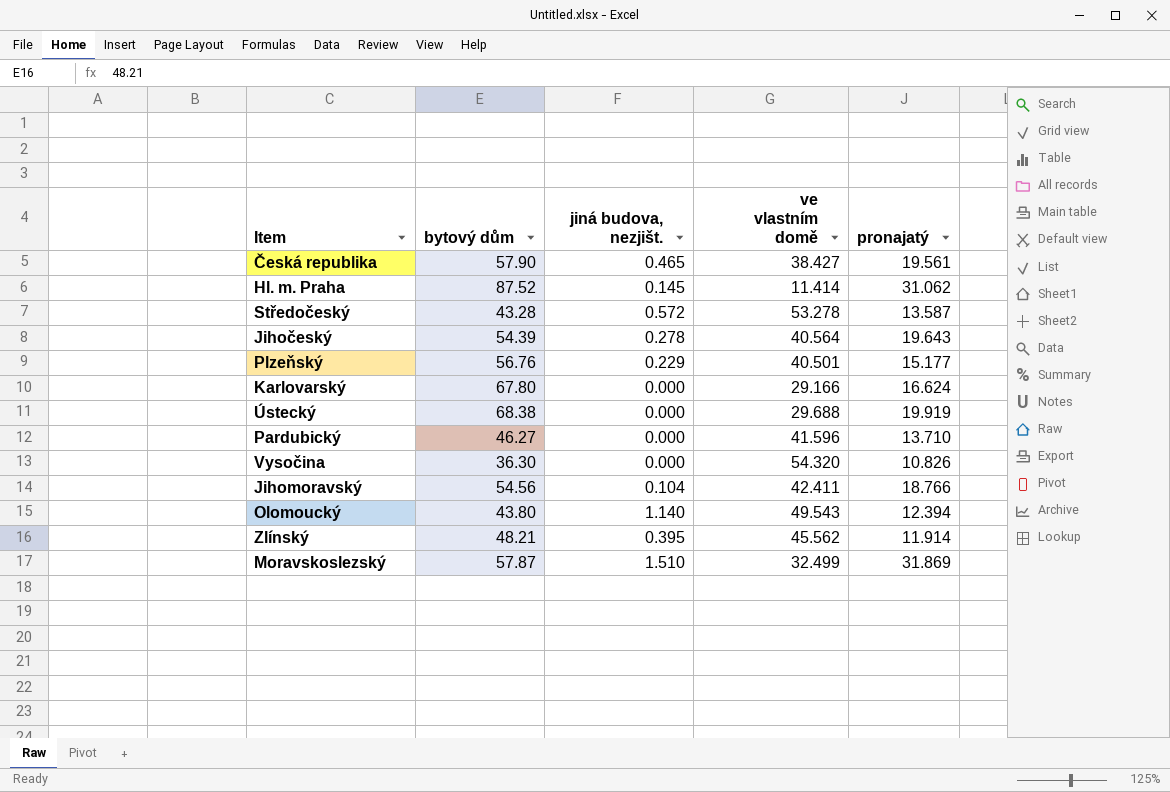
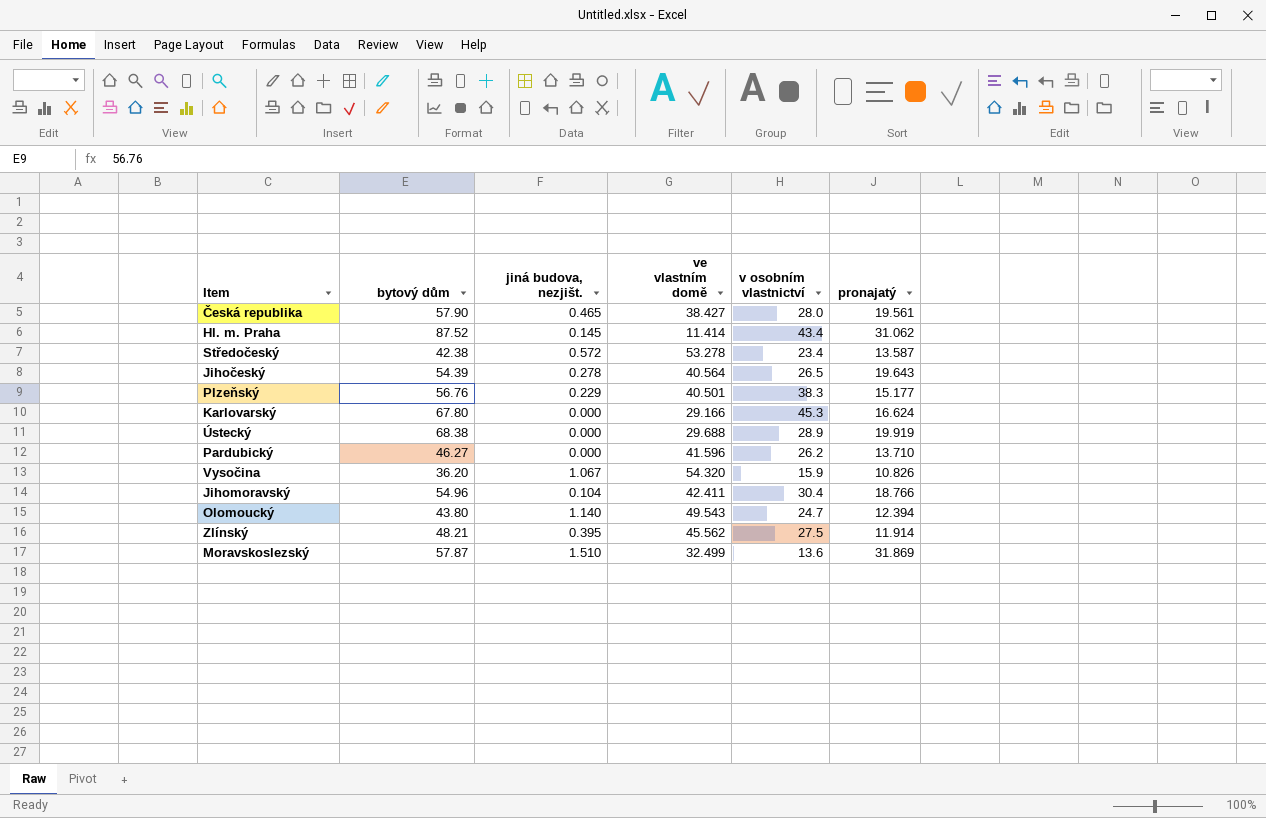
column v osobním vlastnictví | position: none -> 5
Středočeský | bytový dům: 43.28 -> 42.38
Vysočina | bytový dům: 36.30 -> 36.20
Vysočina | jiná budova, nezjišt.: 0.000 -> 1.067
Jihomoravský | bytový dům: 54.56 -> 54.96

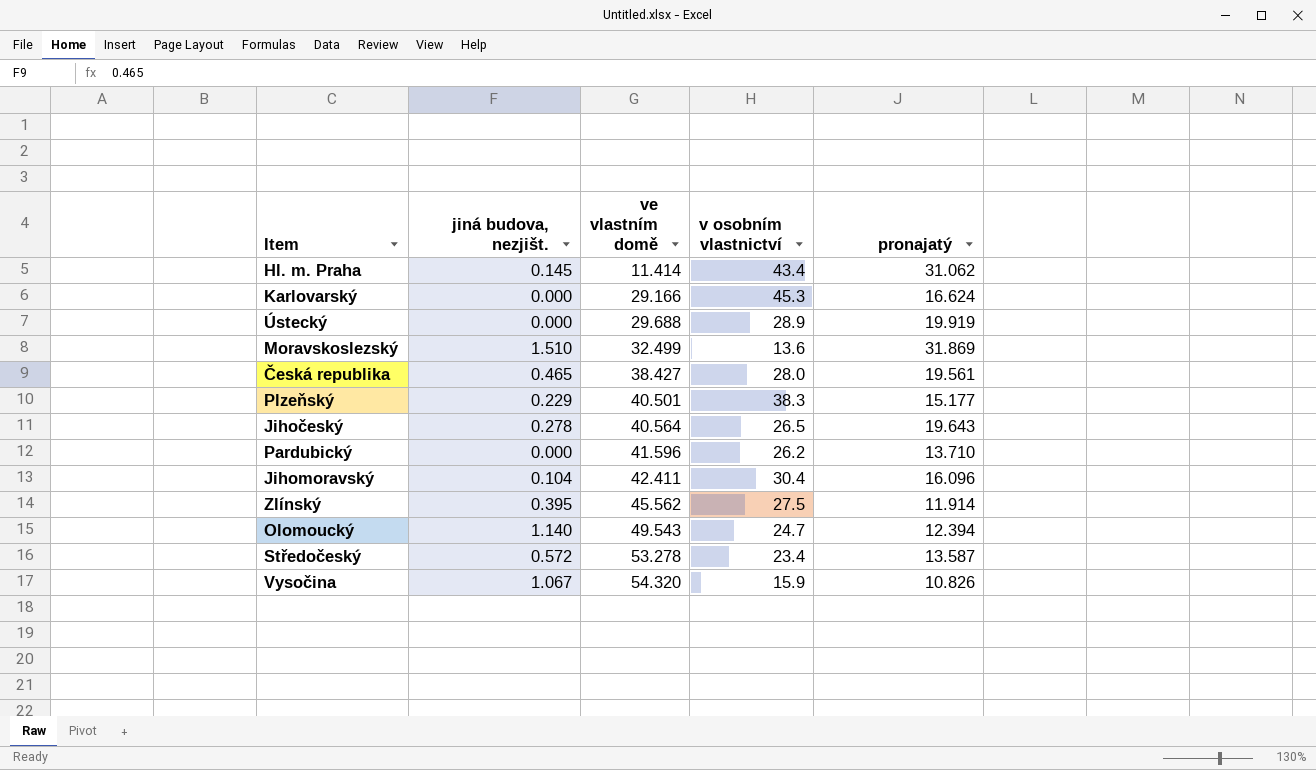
row order: none -> ve vlastním domě ascending
column bytový dům | position: 2 -> none
Jihomoravský | pronajatý: 18.766 -> 16.096

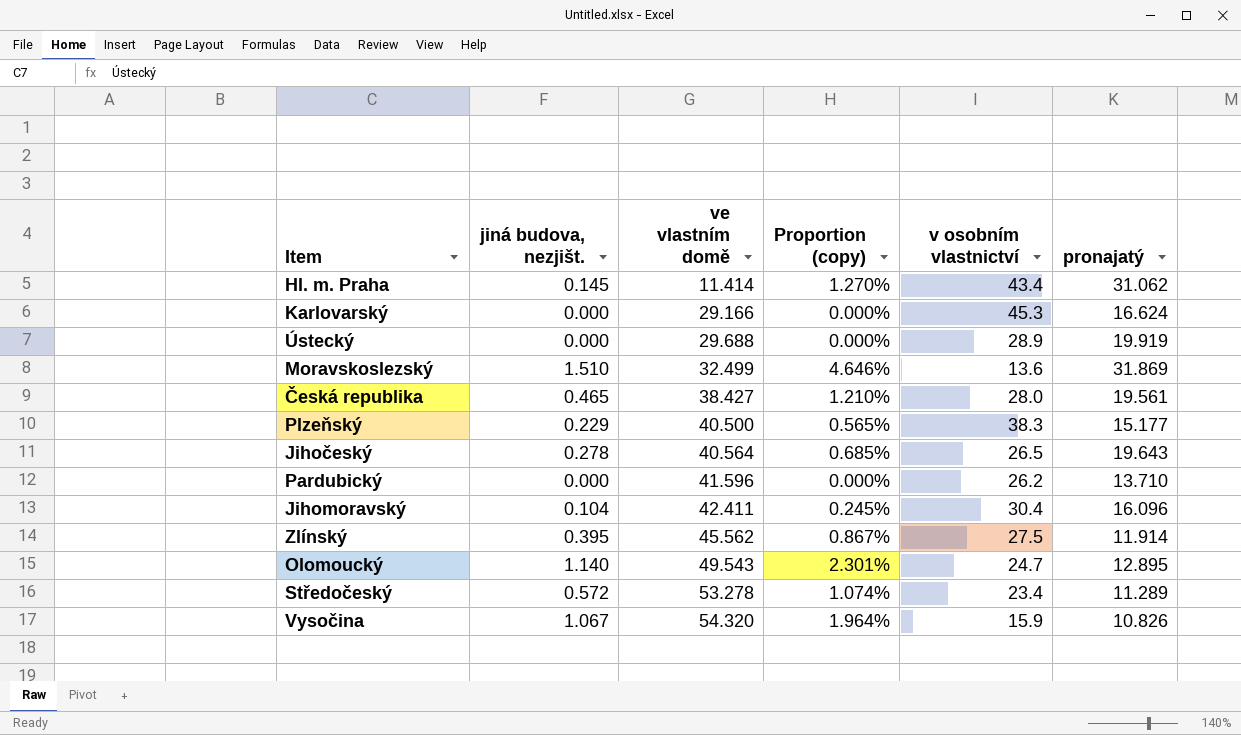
column Proportion (copy) | formula: none -> [jiná budova, nezjišt.] / [ve vlastním domě]
Plzeňský | ve vlastním domě: 40.501 -> 40.500
Olomoucký | pronajatý: 12.394 -> 12.895
Středočeský | pronajatý: 13.587 -> 11.289

